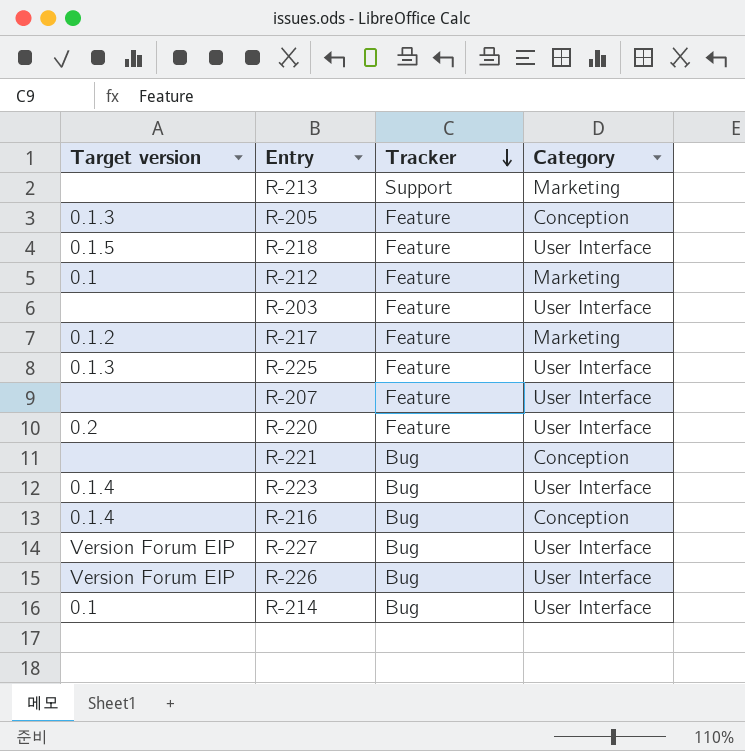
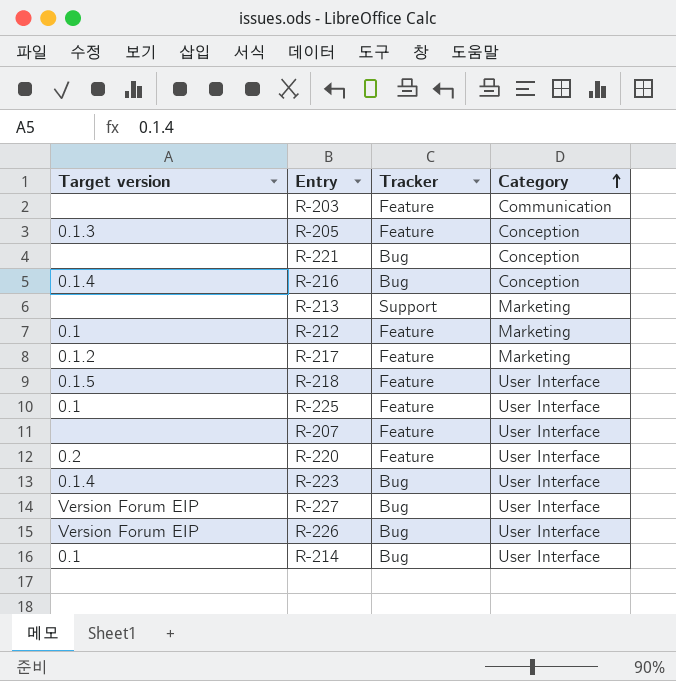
row order: Tracker descending -> Category ascending
R-203 | Category: User Interface -> Communication
R-225 | Target version: 0.1.3 -> 0.1

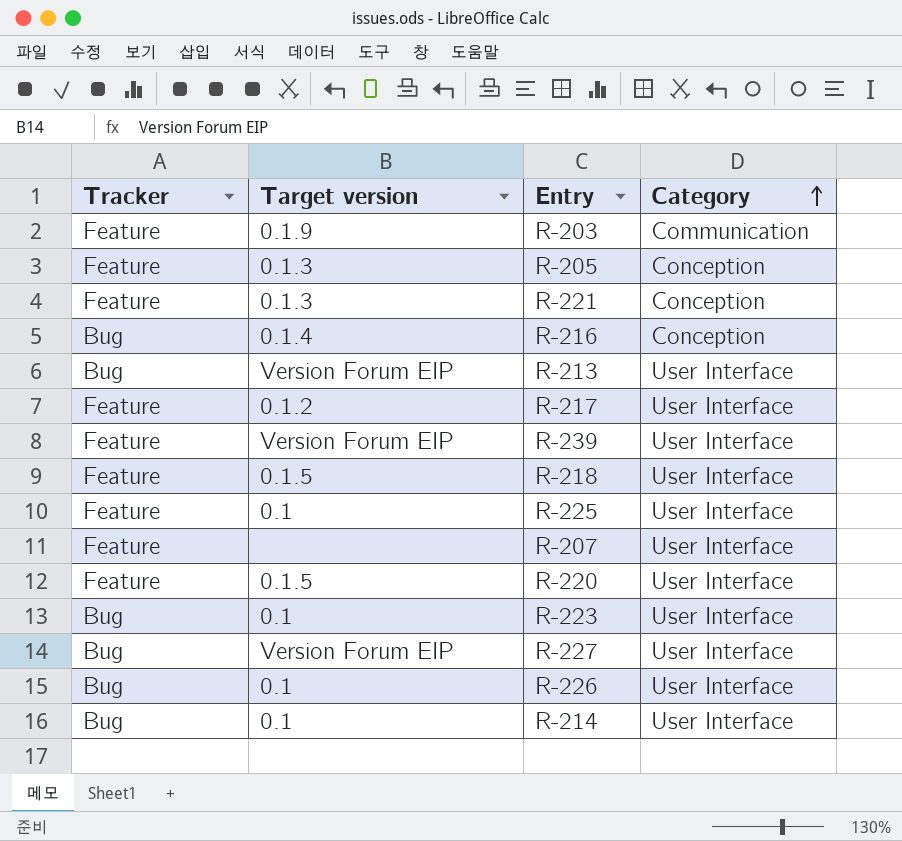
column Tracker | position: 3 -> 1
row R-212: 0.1 | Feature | Marketing -> none
R-203 | Target version: none -> 0.1.9
R-221 | Tracker: Bug -> Feature
R-221 | Target version: none -> 0.1.3
R-213 | Tracker: Support -> Bug
R-213 | Target version: none -> Version Forum EIP
R-213 | Category: Marketing -> User Interface
R-217 | Category: Marketing -> User Interface
row R-239: none -> Feature | Version Forum EIP | User Interface
R-220 | Target version: 0.2 -> 0.1.5
R-223 | Target version: 0.1.4 -> 0.1
R-226 | Target version: Version Forum EIP -> 0.1

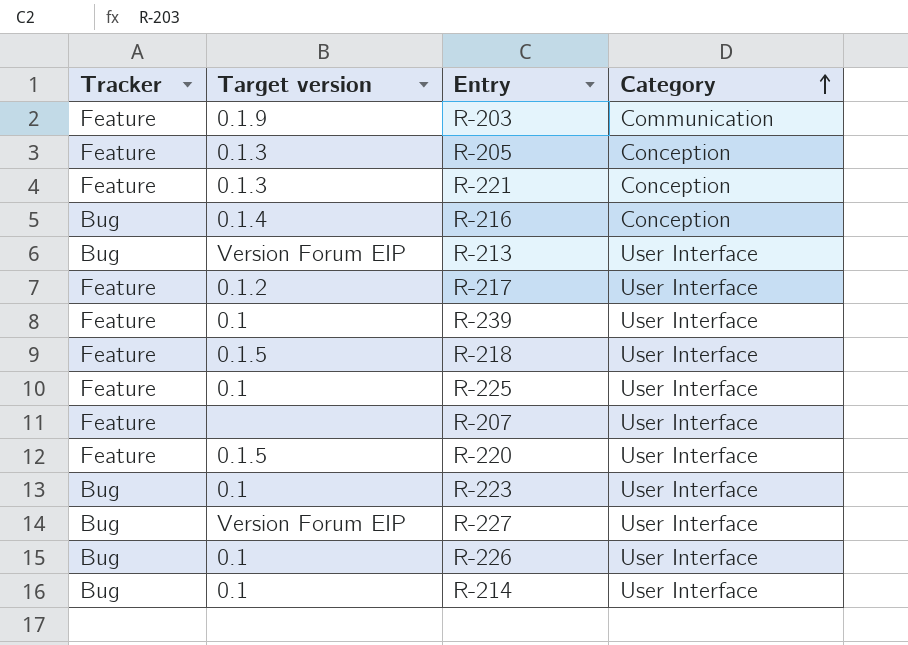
R-239 | Target version: Version Forum EIP -> 0.1

